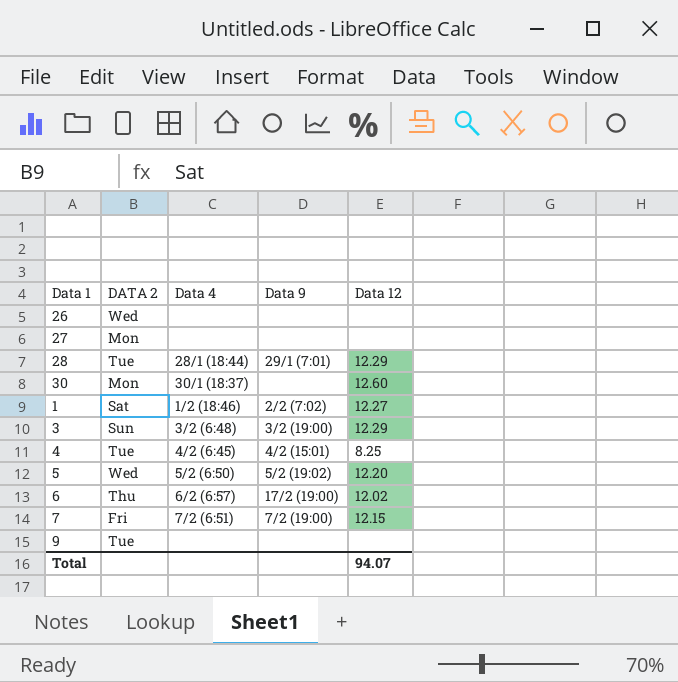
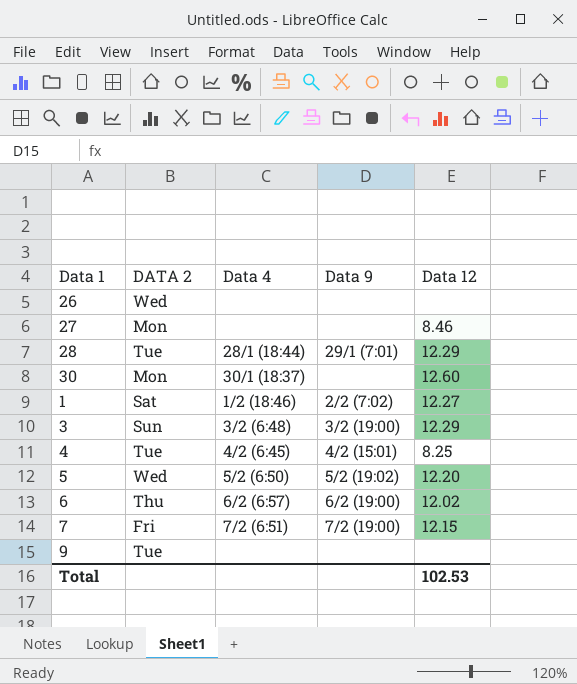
27 | Data 12: none -> 8.46
6 | Data 9: 17/2 (19:00) -> 6/2 (19:00)
Total | Data 12: 94.07 -> 102.53

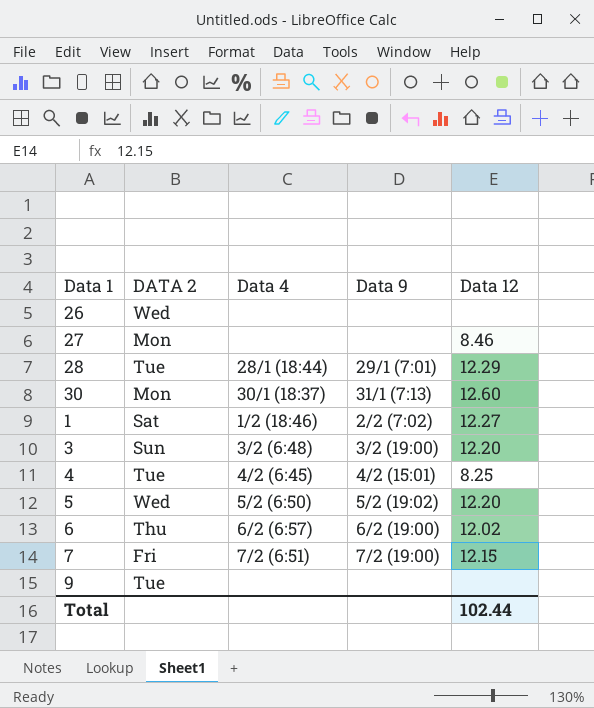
30 | Data 9: none -> 31/1 (7:13)
3 | Data 12: 12.29 -> 12.20
Total | Data 12: 102.53 -> 102.44

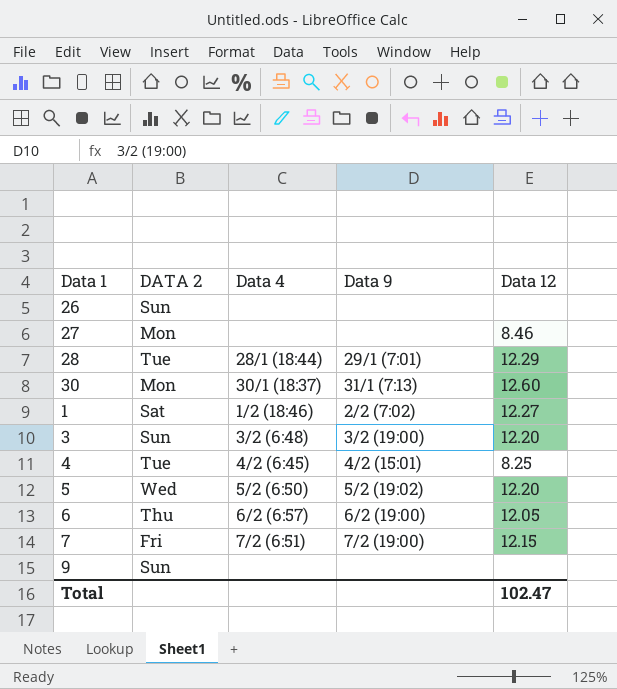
26 | DATA 2: Wed -> Sun
6 | Data 12: 12.02 -> 12.05
9 | DATA 2: Tue -> Sun
Total | Data 12: 102.44 -> 102.47

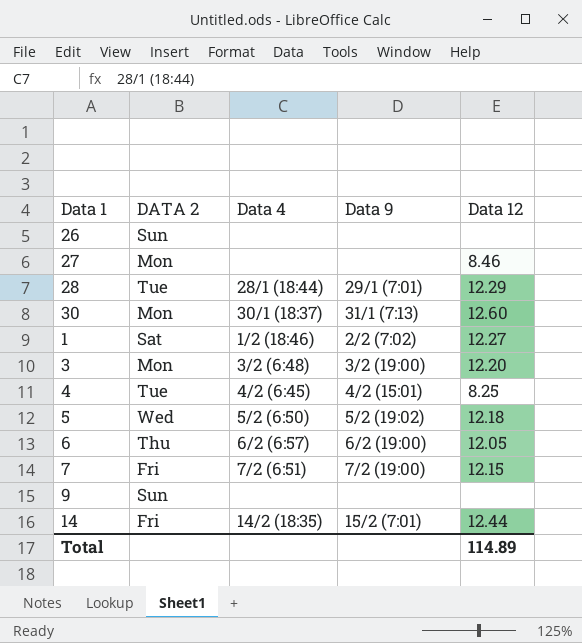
3 | DATA 2: Sun -> Mon
5 | Data 12: 12.20 -> 12.18
row 14: none -> Fri | 14/2 (18:35) | 15/2 (7:01) | 12.44
Total | Data 12: 102.47 -> 114.89

